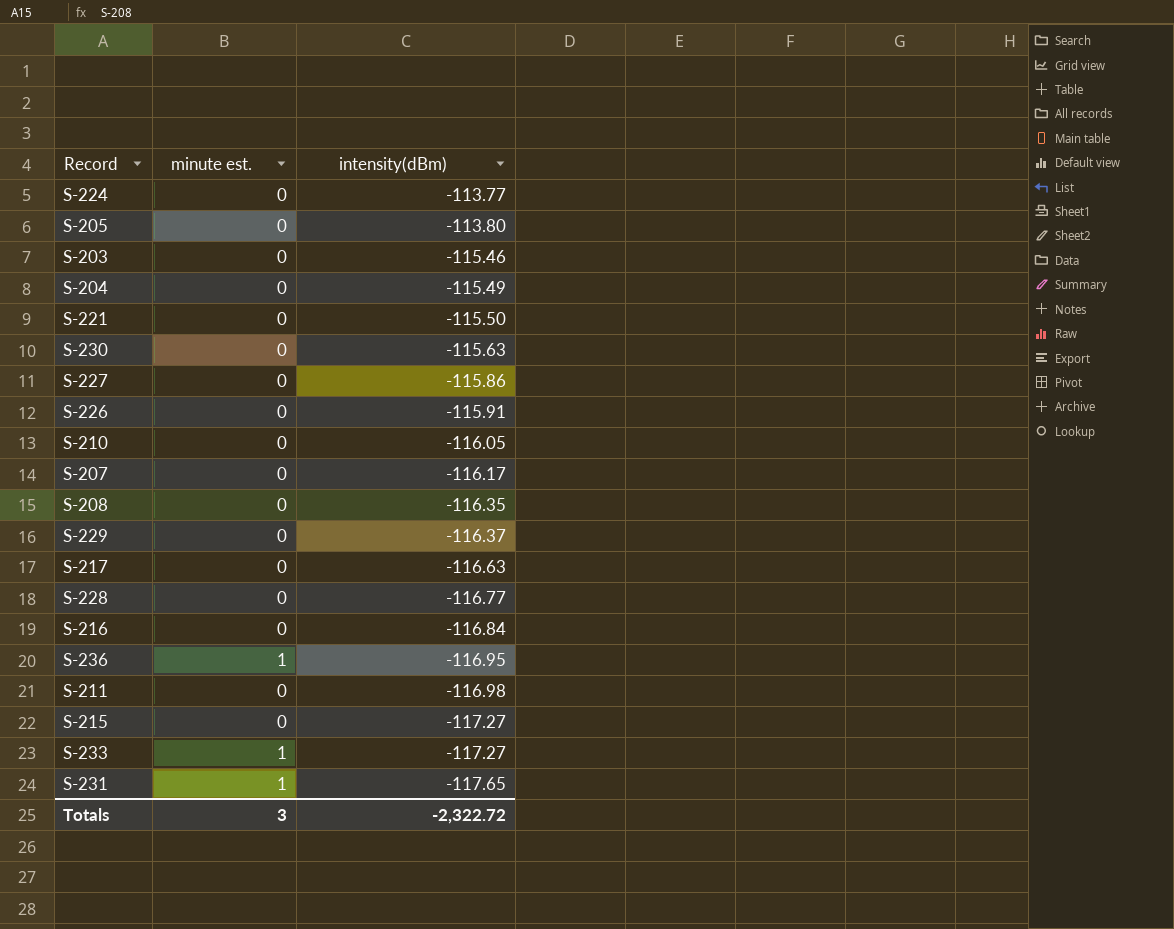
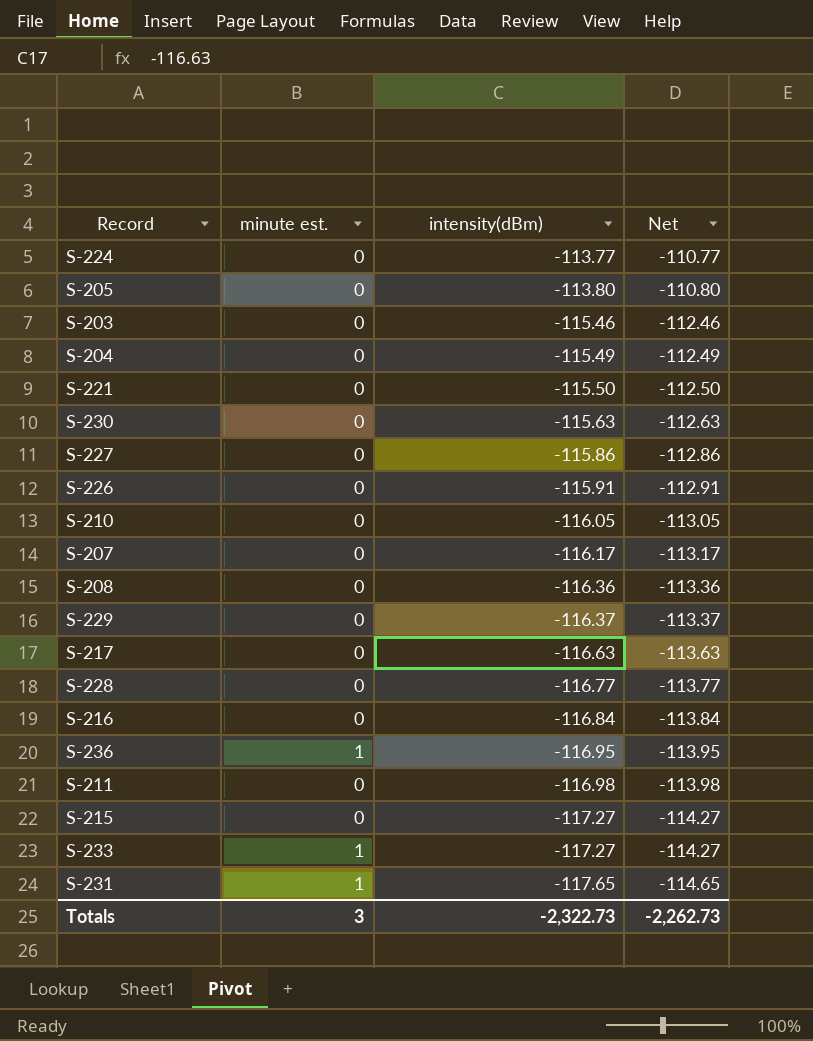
column Net | formula: none -> [intensity(dBm)] + 3
S-208 | intensity(dBm): -116.35 -> -116.36
Totals | intensity(dBm): -2,322.72 -> -2,322.73

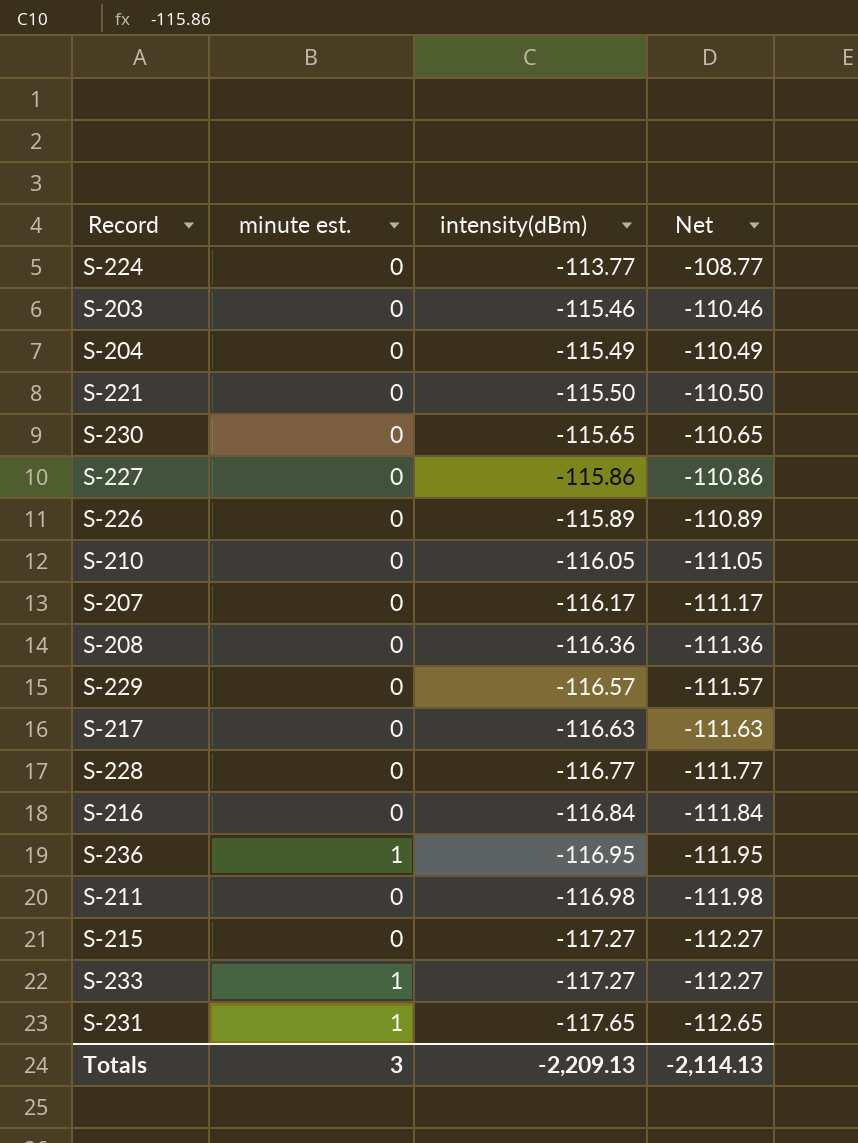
column Net | formula: [intensity(dBm)] + 3 -> [intensity(dBm)] + 5
row S-205: 0 | -113.80 | -110.80 -> none
S-230 | intensity(dBm): -115.63 -> -115.65
S-226 | intensity(dBm): -115.91 -> -115.89
S-229 | intensity(dBm): -116.37 -> -116.57
Totals | intensity(dBm): -2,322.73 -> -2,209.13
Totals | Net: -2,262.73 -> -2,114.13

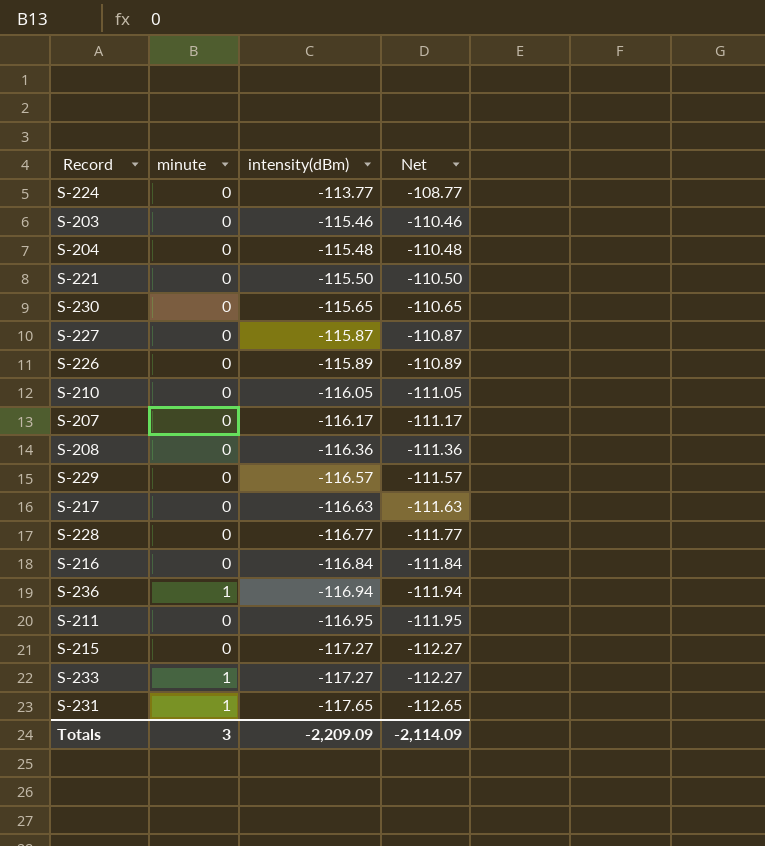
column name: minute est. -> minute
S-204 | intensity(dBm): -115.49 -> -115.48
S-204 | Net: -110.49 -> -110.48
S-227 | intensity(dBm): -115.86 -> -115.87
S-227 | Net: -110.86 -> -110.87
S-236 | intensity(dBm): -116.95 -> -116.94
S-236 | Net: -111.95 -> -111.94
S-211 | intensity(dBm): -116.98 -> -116.95
S-211 | Net: -111.98 -> -111.95
Totals | intensity(dBm): -2,209.13 -> -2,209.09
Totals | Net: -2,114.13 -> -2,114.09

